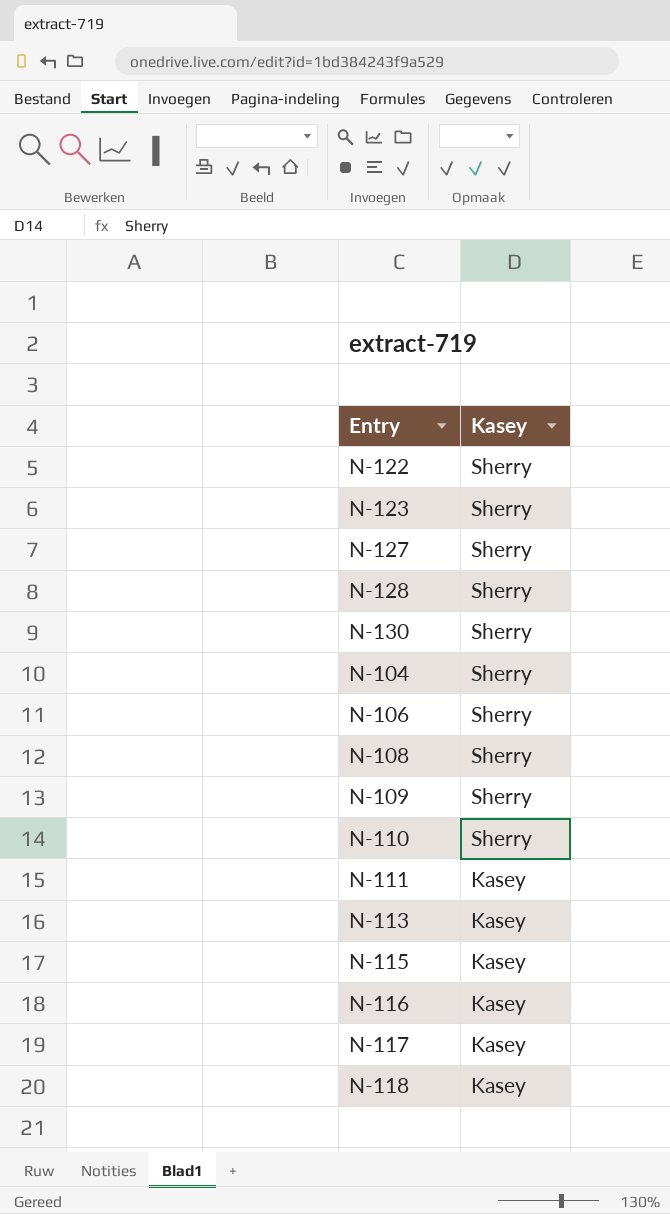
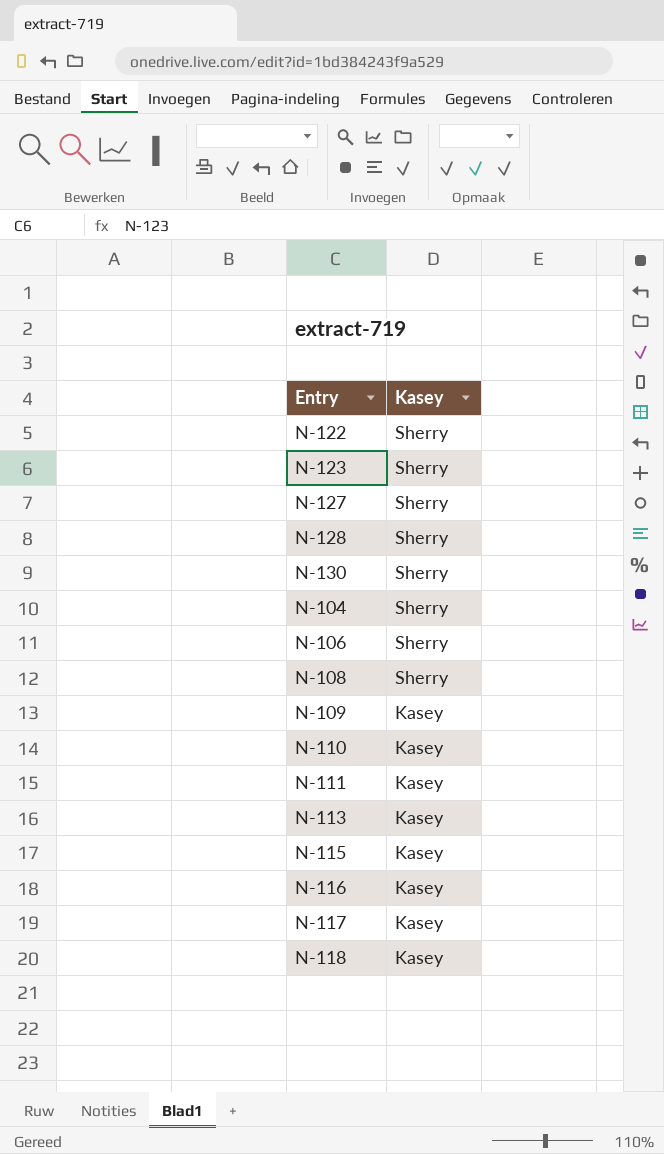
N-109 | Kasey: Sherry -> Kasey
N-110 | Kasey: Sherry -> Kasey

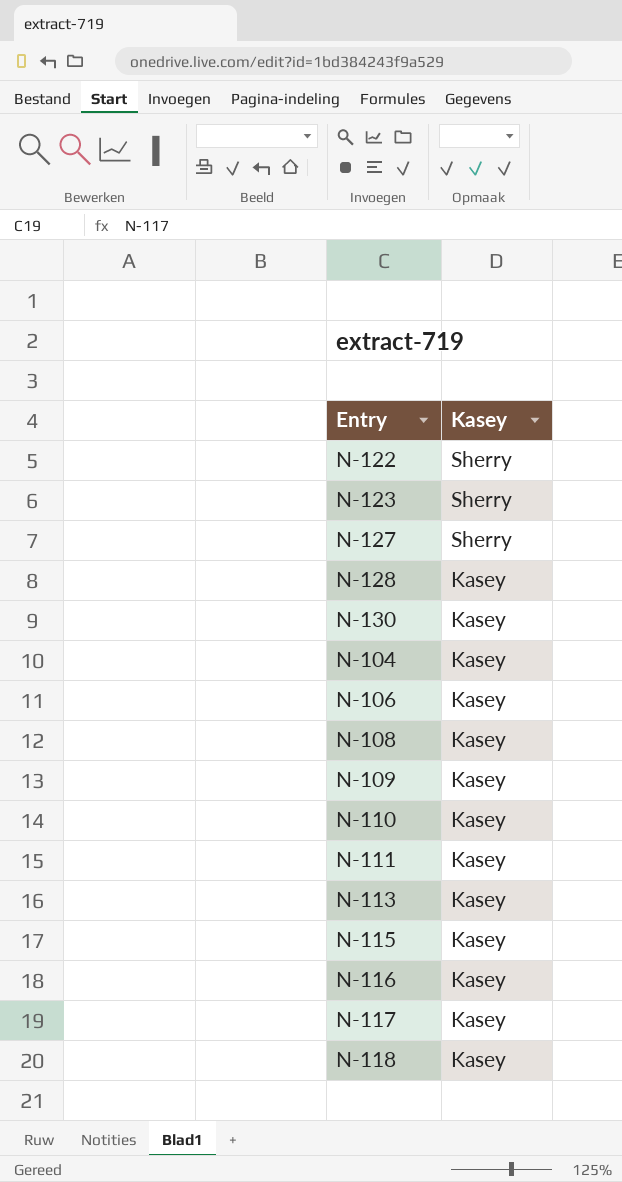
N-128 | Kasey: Sherry -> Kasey
N-130 | Kasey: Sherry -> Kasey
N-104 | Kasey: Sherry -> Kasey
N-106 | Kasey: Sherry -> Kasey
N-108 | Kasey: Sherry -> Kasey

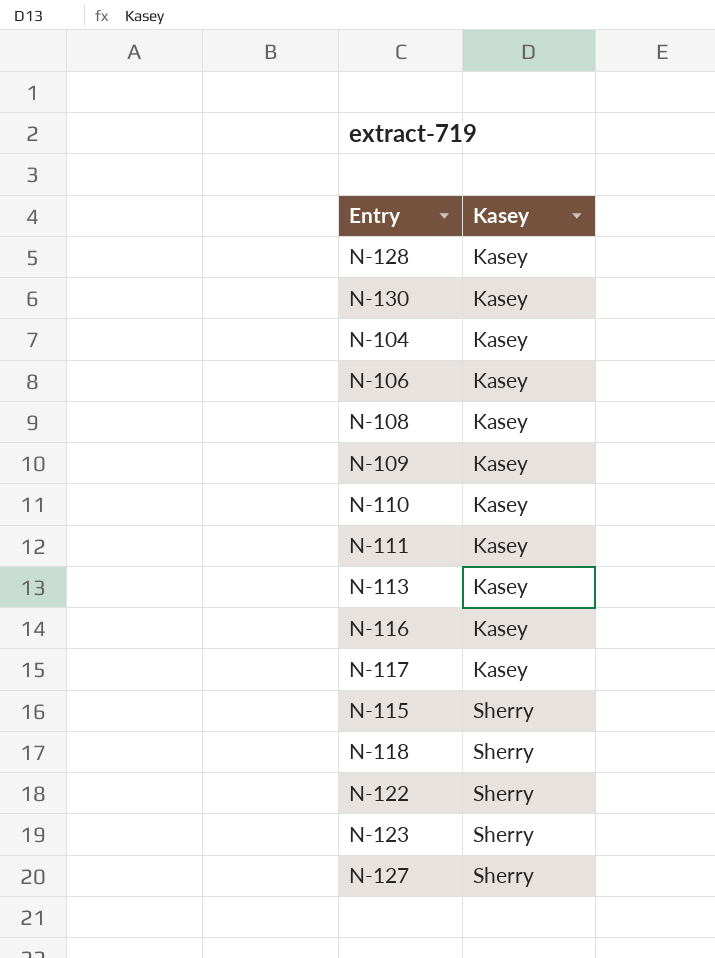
row order: Kasey descending -> Kasey ascending
N-115 | Kasey: Kasey -> Sherry
N-118 | Kasey: Kasey -> Sherry

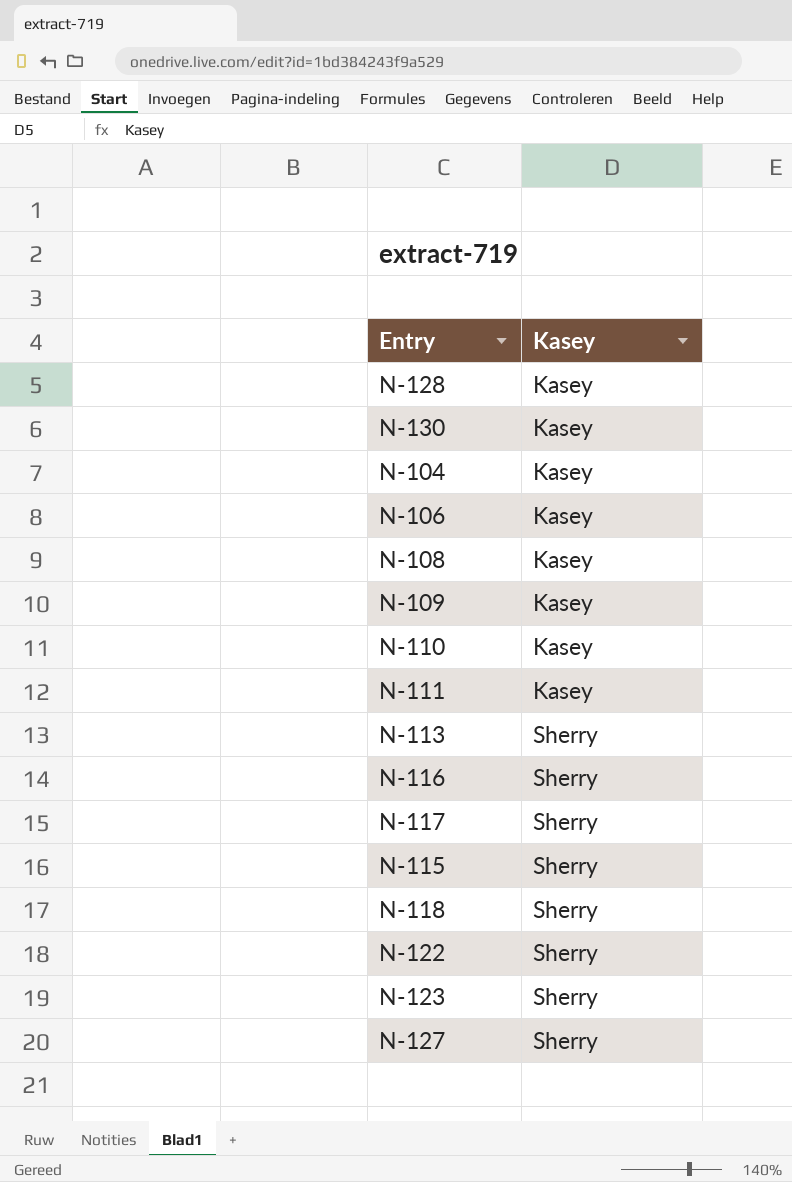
N-113 | Kasey: Kasey -> Sherry
N-116 | Kasey: Kasey -> Sherry
N-117 | Kasey: Kasey -> Sherry

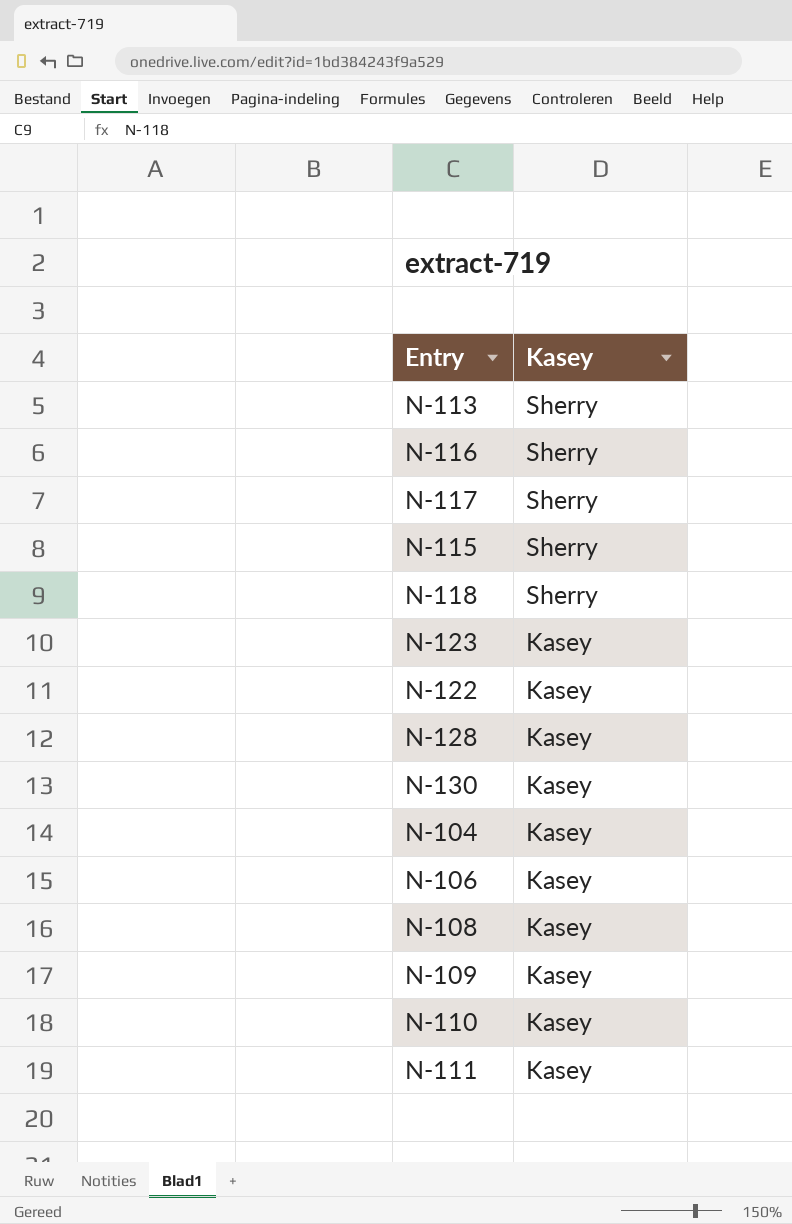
row order: Kasey ascending -> Kasey descending
row N-127: Sherry -> none
N-123 | Kasey: Sherry -> Kasey
N-122 | Kasey: Sherry -> Kasey

